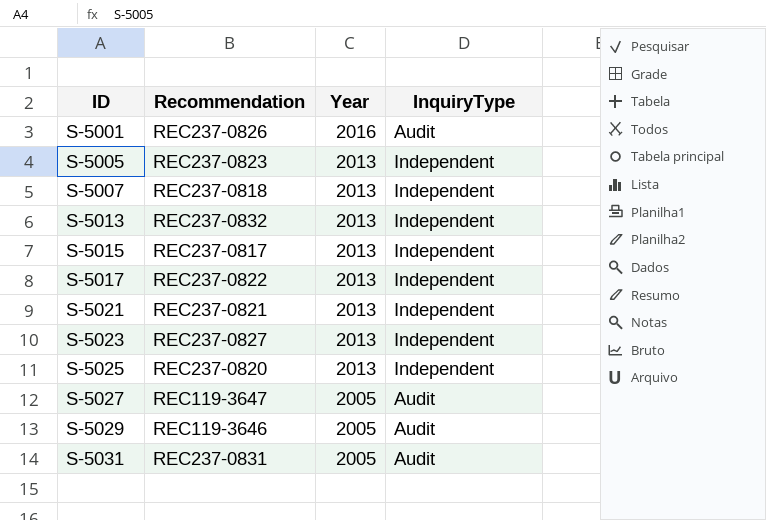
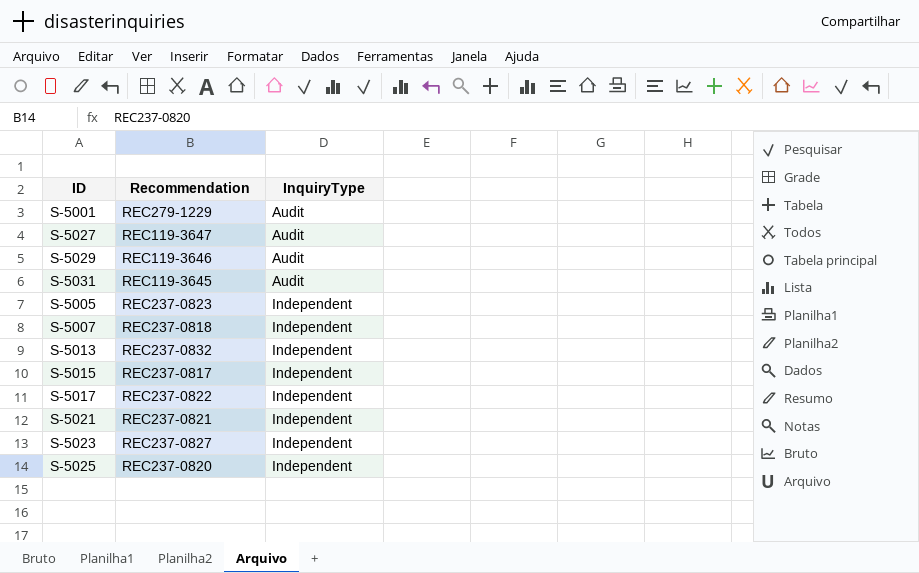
row order: ID ascending -> InquiryType ascending
column Year | position: 3 -> none
S-5001 | Recommendation: REC237-0826 -> REC279-1229
S-5031 | Recommendation: REC237-0831 -> REC119-3645

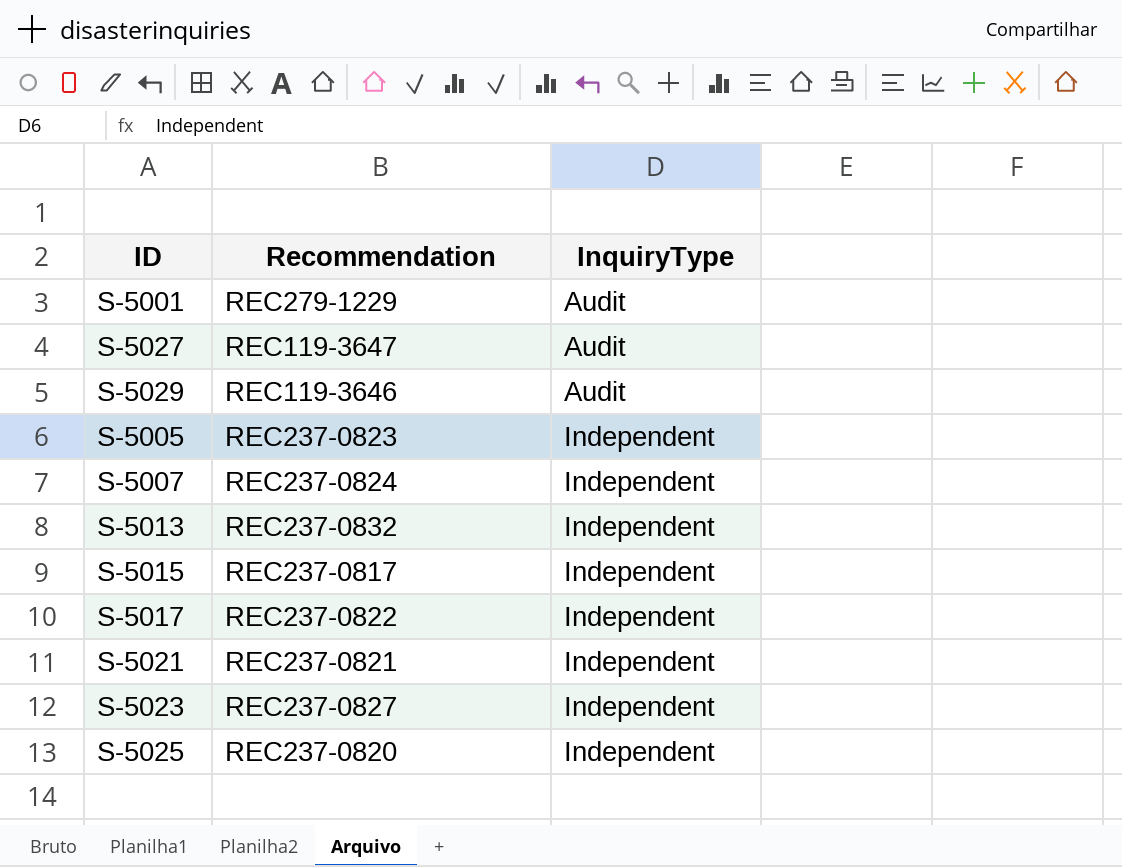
row S-5031: REC119-3645 | Audit -> none
S-5007 | Recommendation: REC237-0818 -> REC237-0824

